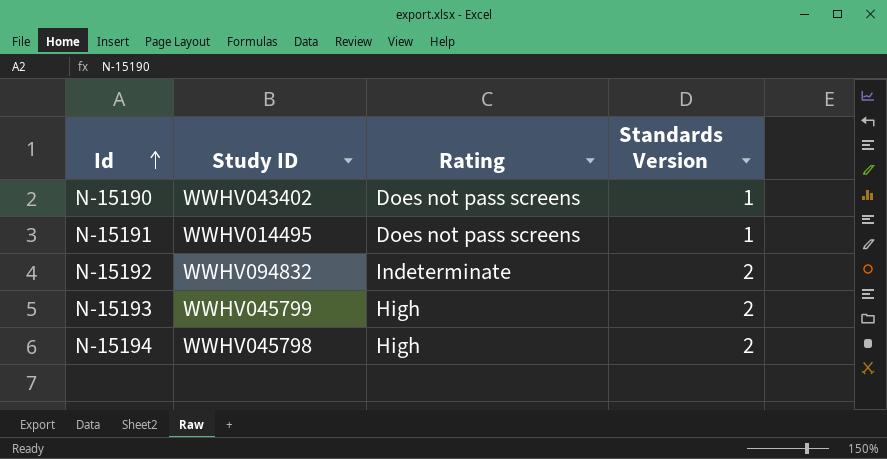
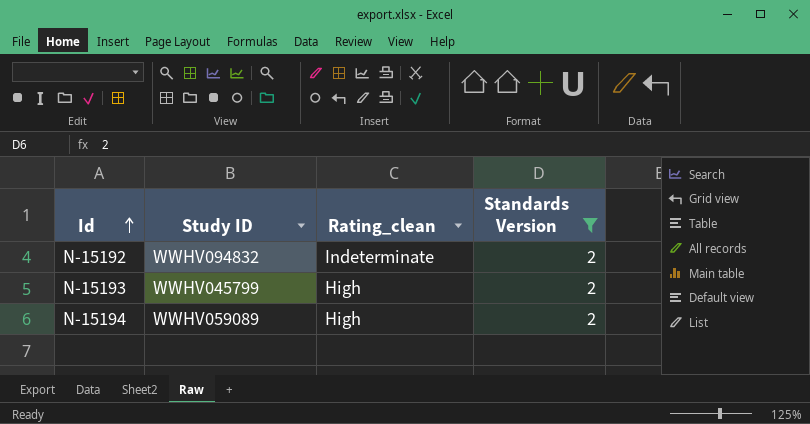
filter: none -> Standards Version = 2
column name: Rating -> Rating_clean
N-15194 | Study ID: WWHV045798 -> WWHV059089

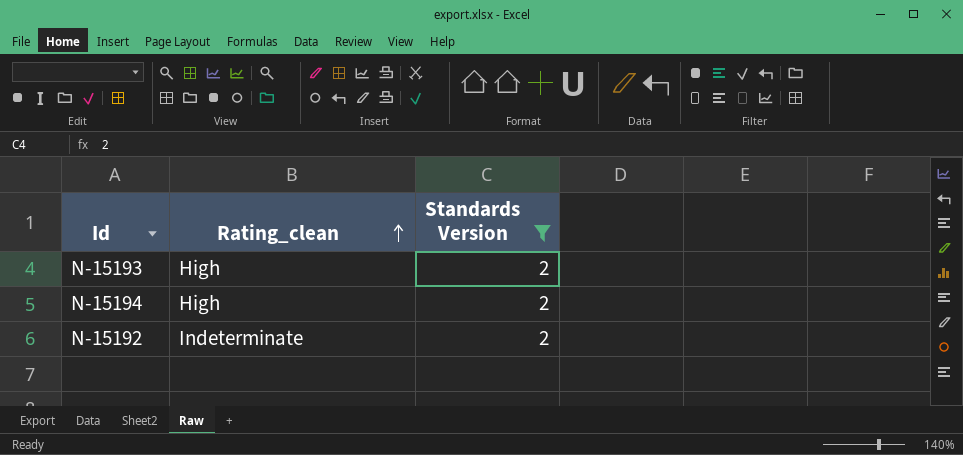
row order: Id ascending -> Rating_clean ascending
column Study ID | position: 2 -> none

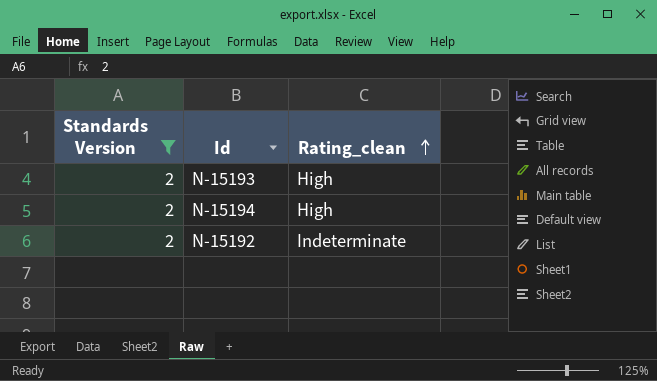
column Standards Version | position: 3 -> 1

